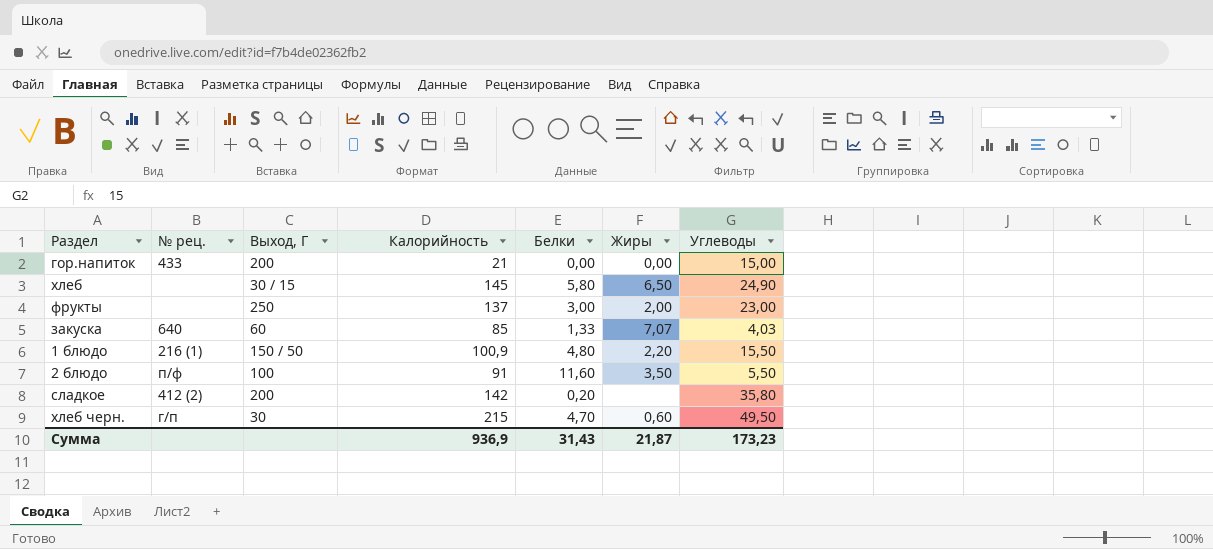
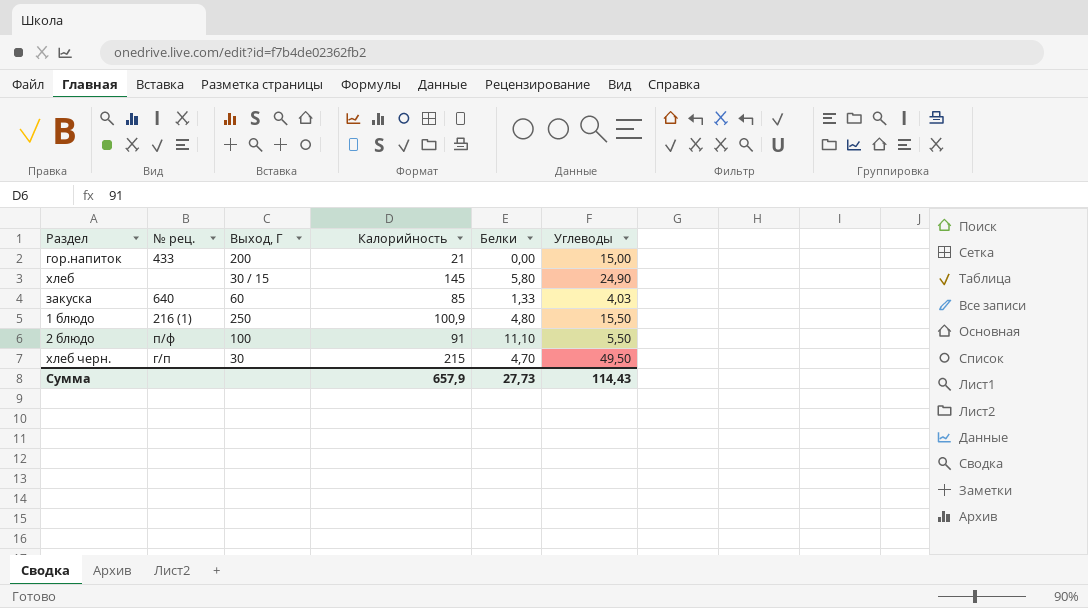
column Жиры | position: 6 -> none
row фрукты: none | 250 | 137 | 3,00 | 2,00 | 23,00 -> none
row сладкое: 412 (2) | 200 | 142 | 0,20 | none | 35,80 -> none
1 блюдо | Выход, Г: 150 / 50 -> 250
2 блюдо | Белки: 11,60 -> 11,10
Сумма | Калорийность: 936,9 -> 657,9
Сумма | Белки: 31,43 -> 27,73
Сумма | Углеводы: 173,23 -> 114,43

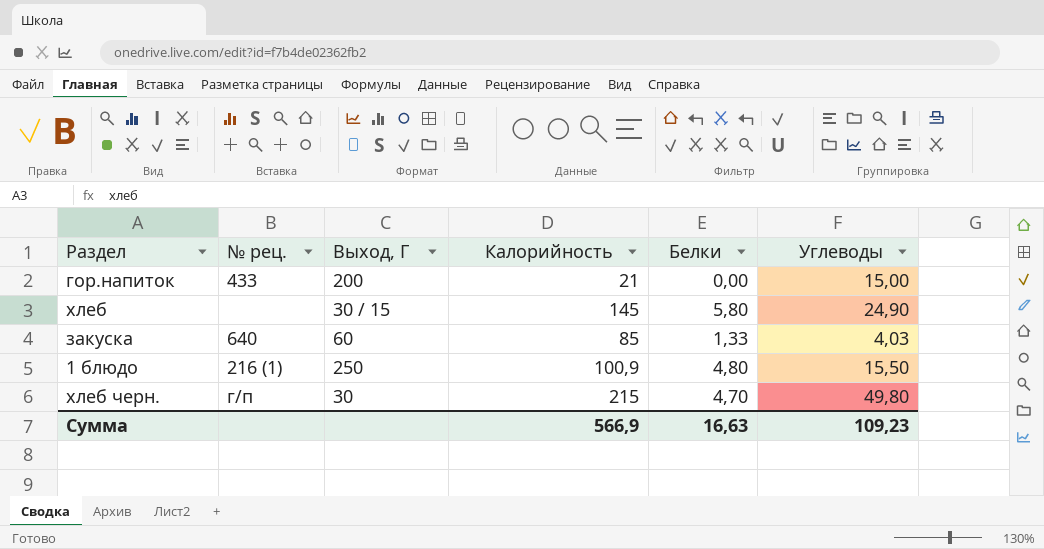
row 2 блюдо: п/ф | 100 | 91 | 11,10 | 5,50 -> none
хлеб черн. | Углеводы: 49,50 -> 49,80
Сумма | Калорийность: 657,9 -> 566,9
Сумма | Белки: 27,73 -> 16,63
Сумма | Углеводы: 114,43 -> 109,23

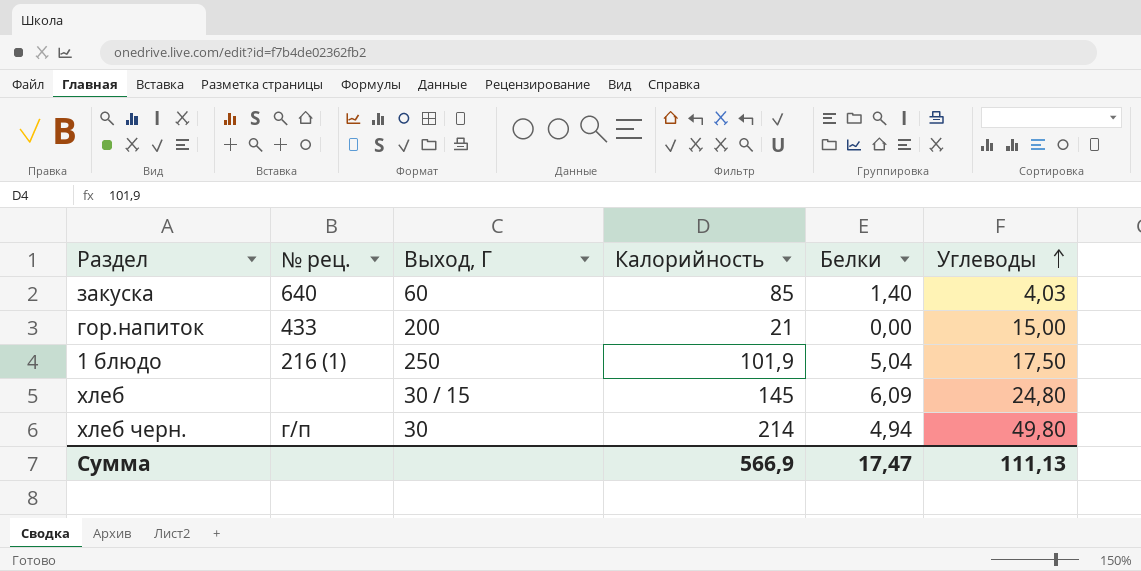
row order: none -> Углеводы ascending
закуска | Белки: 1,33 -> 1,40
1 блюдо | Калорийность: 100,9 -> 101,9
1 блюдо | Белки: 4,80 -> 5,04
1 блюдо | Углеводы: 15,50 -> 17,50
хлеб | Белки: 5,80 -> 6,09
хлеб | Углеводы: 24,90 -> 24,80
хлеб черн. | Калорийность: 215 -> 214
хлеб черн. | Белки: 4,70 -> 4,94
Сумма | Белки: 16,63 -> 17,47
Сумма | Углеводы: 109,23 -> 111,13

